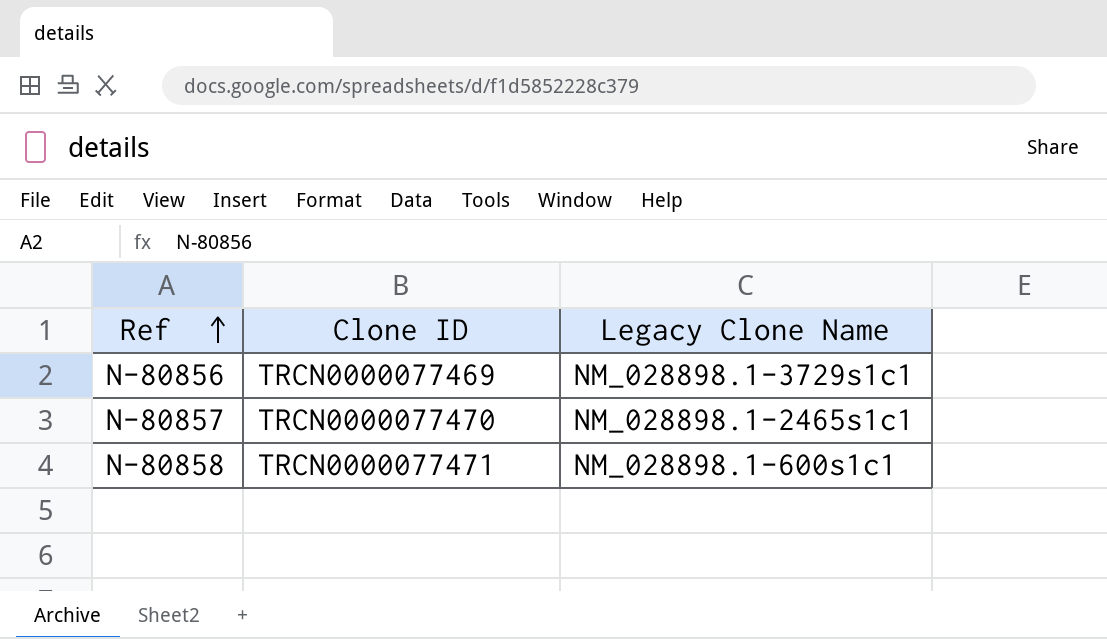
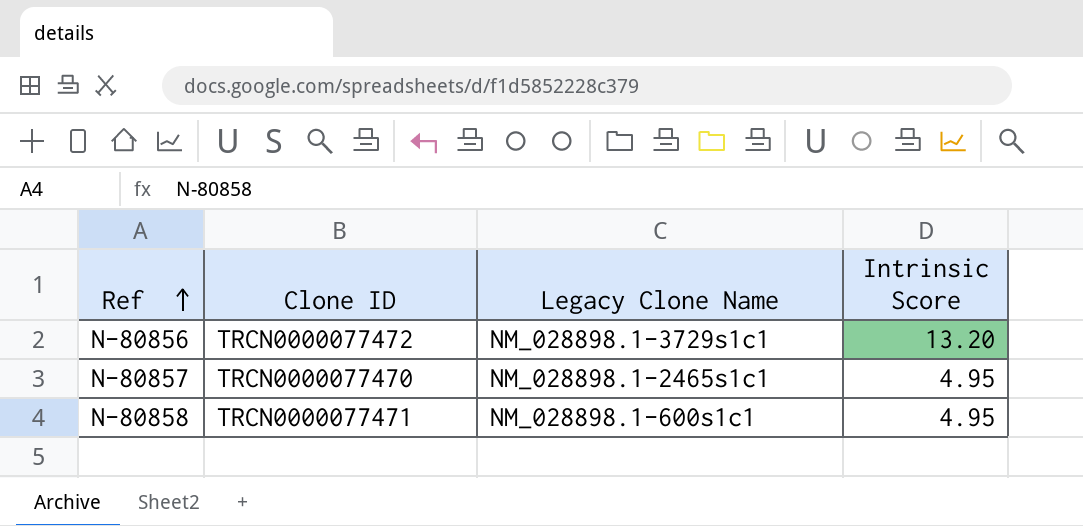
column Intrinsic Score | position: none -> 4
N-80856 | Clone ID: TRCN0000077469 -> TRCN0000077472

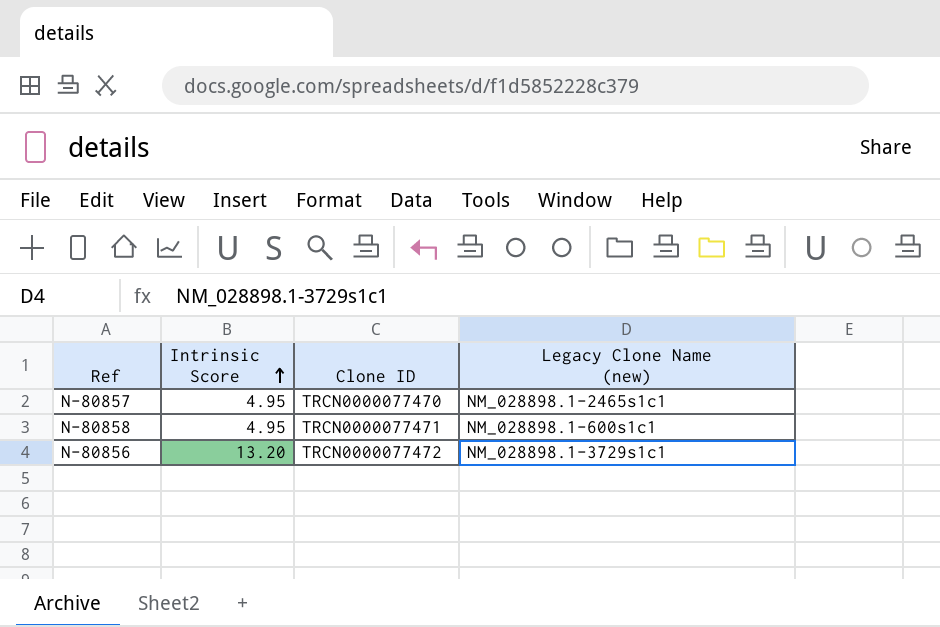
row order: Ref ascending -> Intrinsic Score ascending
column Intrinsic Score | position: 4 -> 2
column name: Legacy Clone Name -> Legacy Clone Name (new)

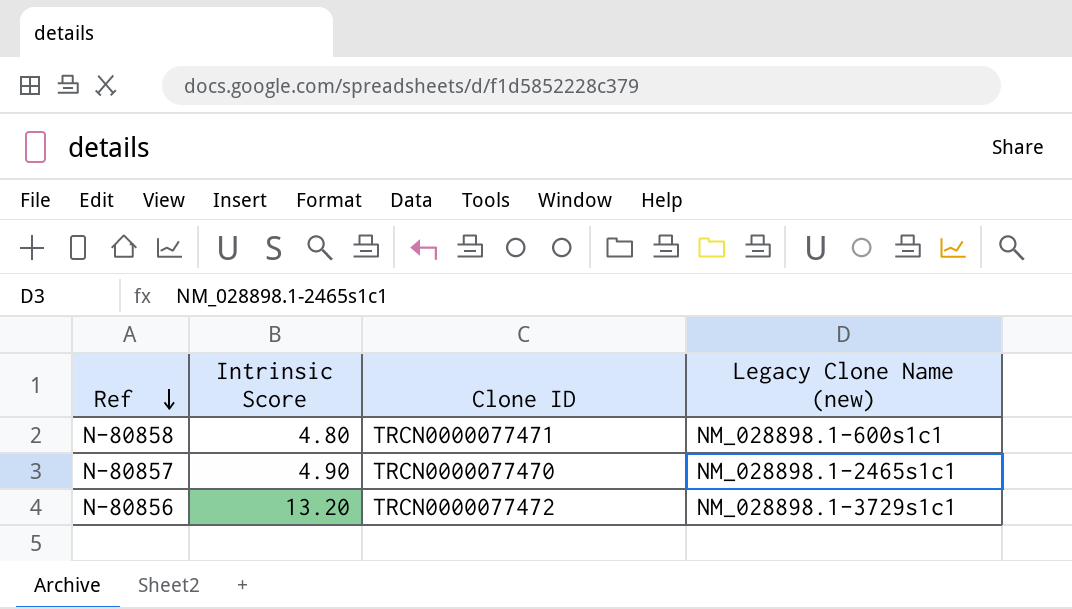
row order: Intrinsic Score ascending -> Ref descending
N-80858 | Intrinsic Score: 4.95 -> 4.80
N-80857 | Intrinsic Score: 4.95 -> 4.90

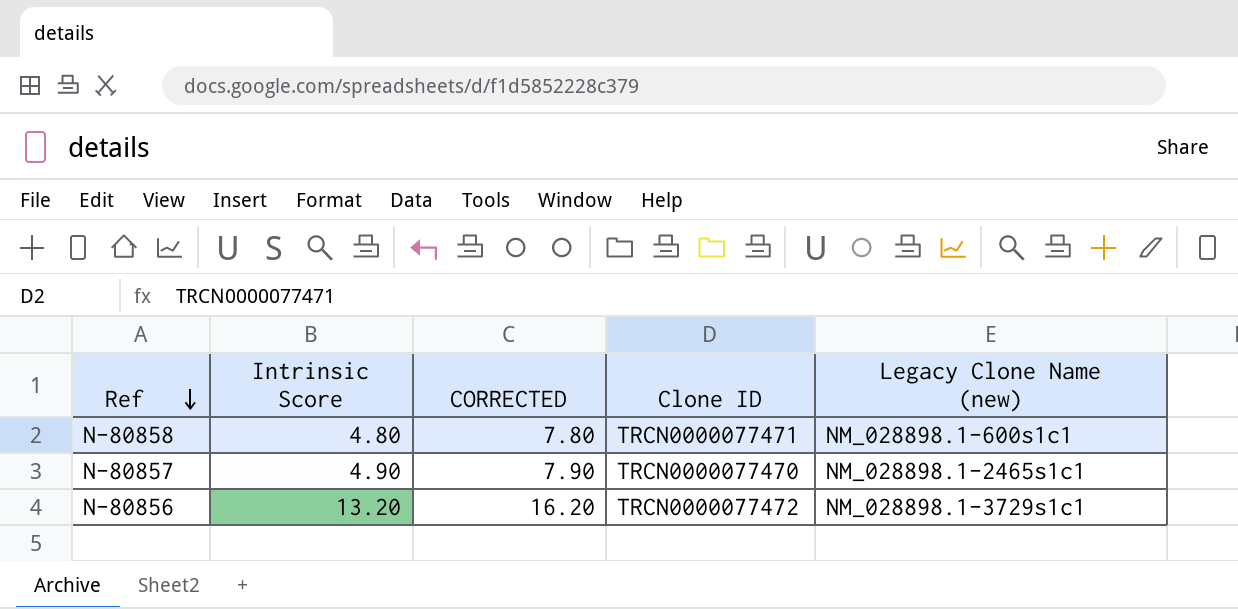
column CORRECTED | formula: none -> [Intrinsic Score] + 3

